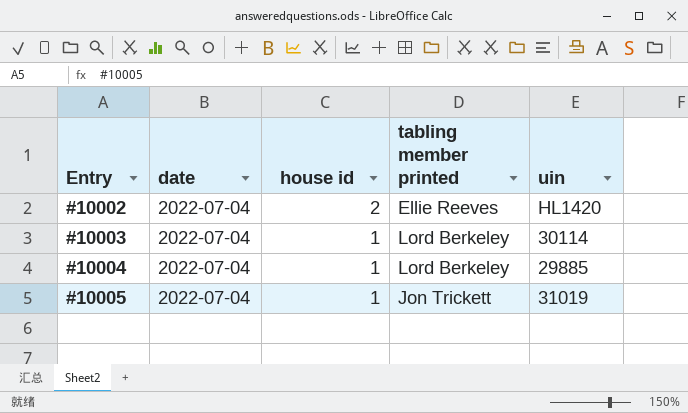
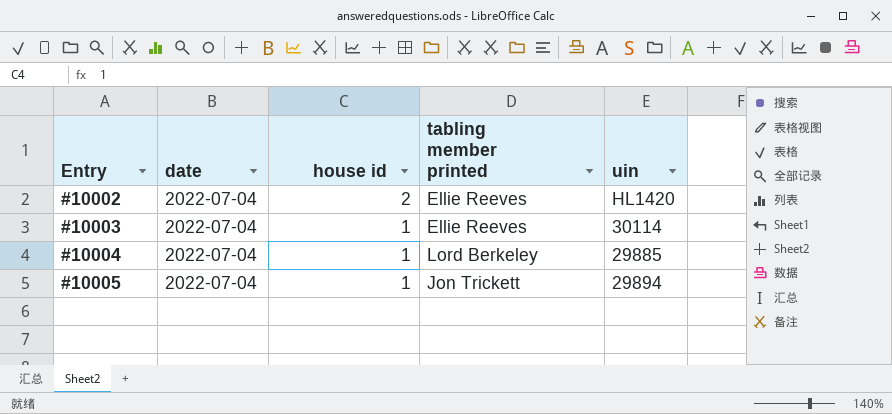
#10003 | tabling member printed: Lord Berkeley -> Ellie Reeves
#10005 | uin: 31019 -> 29894

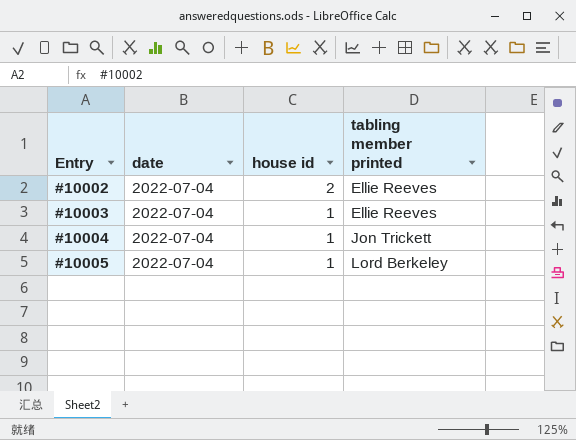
column uin | position: 5 -> none
#10004 | tabling member printed: Lord Berkeley -> Jon Trickett
#10005 | tabling member printed: Jon Trickett -> Lord Berkeley

